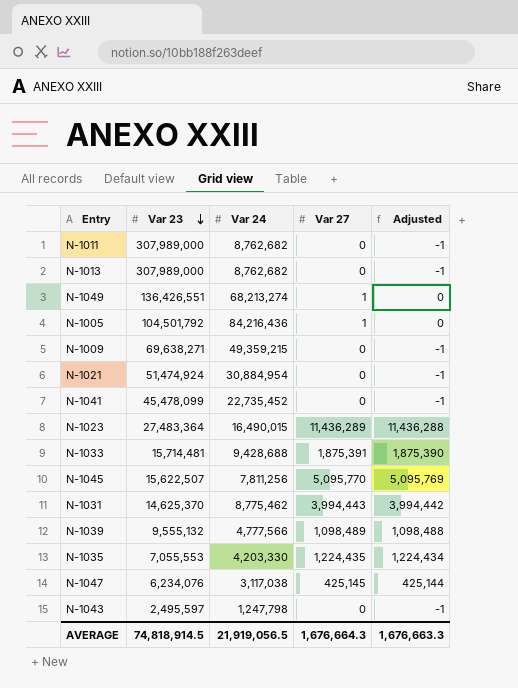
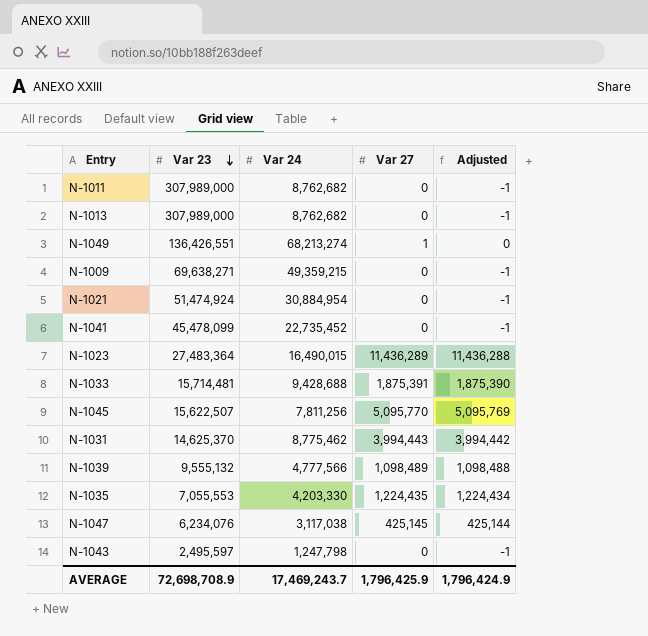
row N-1005: 104,501,792 | 84,216,436 | 1 | 0 -> none
AVERAGE | Var 23: 74,818,914.5 -> 72,698,708.9
AVERAGE | Var 24: 21,919,056.5 -> 17,469,243.7
AVERAGE | Var 27: 1,676,664.3 -> 1,796,425.9
AVERAGE | Adjusted: 1,676,663.3 -> 1,796,424.9

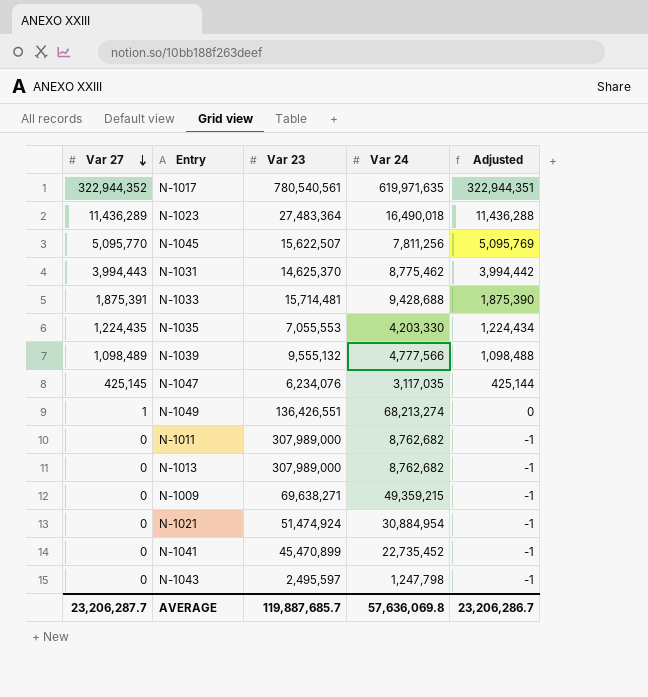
row order: Var 23 descending -> Var 27 descending
column Var 27 | position: 4 -> 1
row N-1017: none -> 322,944,352 | 780,540,561 | 619,971,635 | 322,944,351
N-1023 | Var 24: 16,490,015 -> 16,490,018
N-1047 | Var 24: 3,117,038 -> 3,117,035
N-1041 | Var 23: 45,478,099 -> 45,470,899
AVERAGE | Var 27: 1,796,425.9 -> 23,206,287.7
AVERAGE | Var 23: 72,698,708.9 -> 119,887,685.7
AVERAGE | Var 24: 17,469,243.7 -> 57,636,069.8
AVERAGE | Adjusted: 1,796,424.9 -> 23,206,286.7

